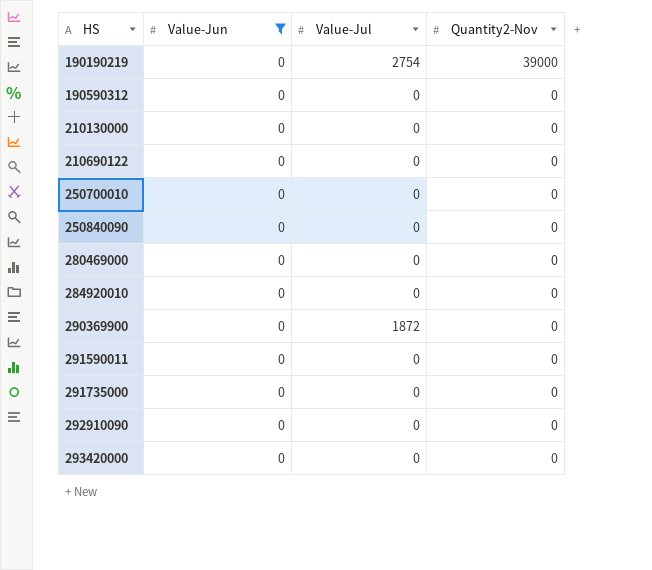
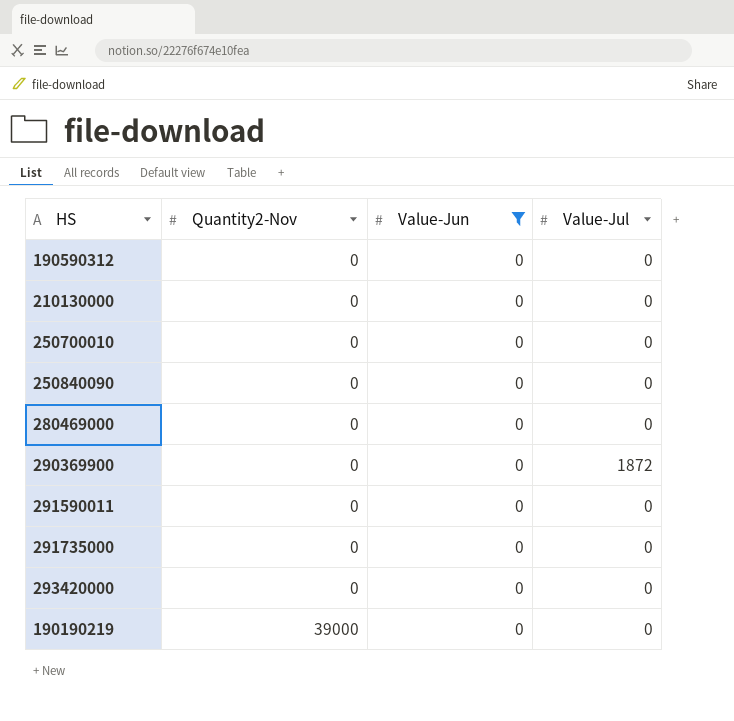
row order: HS ascending -> Quantity2-Nov ascending
column Quantity2-Nov | position: 4 -> 2
row 210690122: 0 | 0 | 0 -> none
row 284920010: 0 | 0 | 0 -> none
row 292910090: 0 | 0 | 0 -> none
190190219 | Value-Jul: 2754 -> 0

